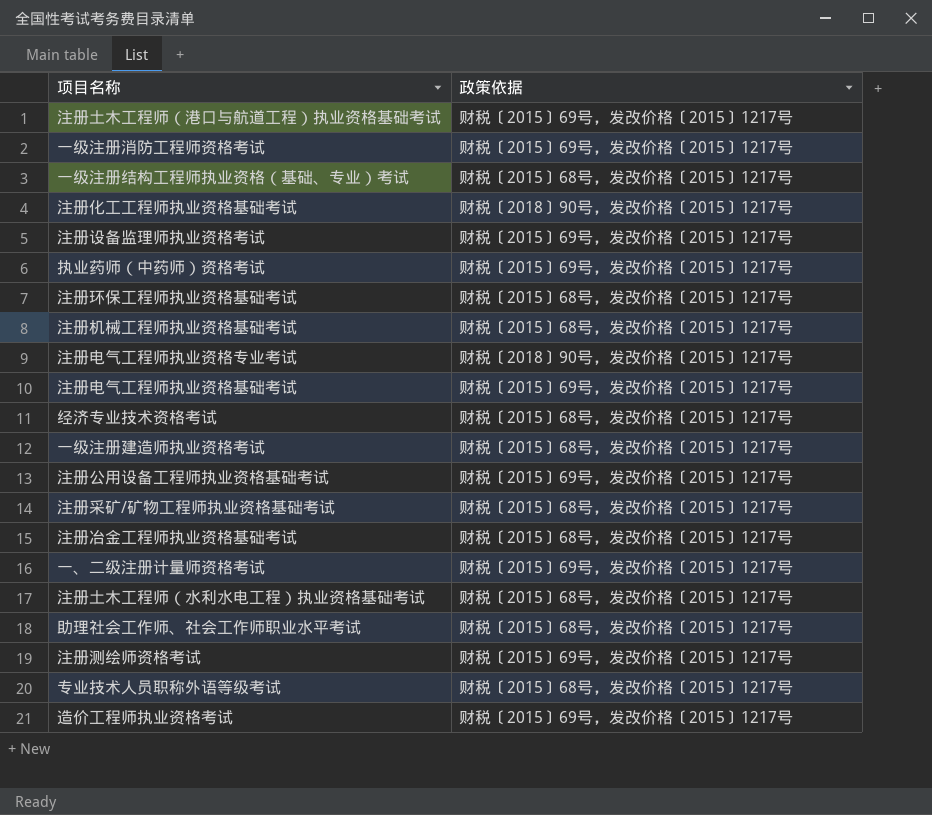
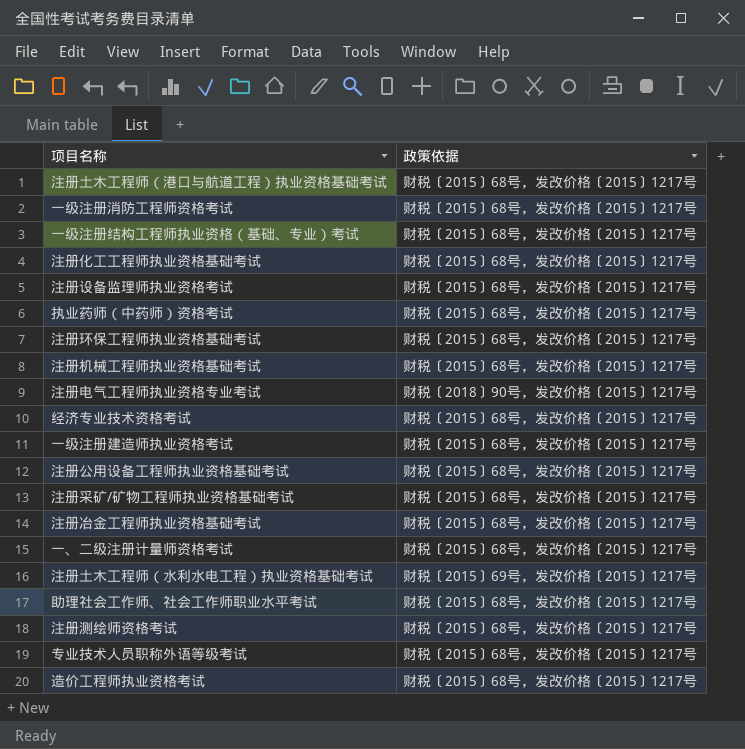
row 注册电气工程师执业资格基础考试: 财税〔2015〕69号，发改价格〔2015〕1217号 -> none
注册土木工程师（港口与航道工程）执业资格基础考试 | 政策依据: 财税〔2015〕69号，发改价格〔2015〕1217号 -> 财税〔2015〕68号，发改价格〔2015〕1217号
一级注册消防工程师资格考试 | 政策依据: 财税〔2015〕69号，发改价格〔2015〕1217号 -> 财税〔2015〕68号，发改价格〔2015〕1217号
注册化工工程师执业资格基础考试 | 政策依据: 财税〔2018〕90号，发改价格〔2015〕1217号 -> 财税〔2015〕68号，发改价格〔2015〕1217号
注册设备监理师执业资格考试 | 政策依据: 财税〔2015〕69号，发改价格〔2015〕1217号 -> 财税〔2015〕68号，发改价格〔2015〕1217号
执业药师（中药师）资格考试 | 政策依据: 财税〔2015〕69号，发改价格〔2015〕1217号 -> 财税〔2015〕68号，发改价格〔2015〕1217号
注册公用设备工程师执业资格基础考试 | 政策依据: 财税〔2015〕69号，发改价格〔2015〕1217号 -> 财税〔2015〕68号，发改价格〔2015〕1217号
一、二级注册计量师资格考试 | 政策依据: 财税〔2015〕69号，发改价格〔2015〕1217号 -> 财税〔2015〕68号，发改价格〔2015〕1217号
注册土木工程师（水利水电工程）执业资格基础考试 | 政策依据: 财税〔2015〕68号，发改价格〔2015〕1217号 -> 财税〔2015〕69号，发改价格〔2015〕1217号
注册测绘师资格考试 | 政策依据: 财税〔2015〕69号，发改价格〔2015〕1217号 -> 财税〔2015〕68号，发改价格〔2015〕1217号
造价工程师执业资格考试 | 政策依据: 财税〔2015〕69号，发改价格〔2015〕1217号 -> 财税〔2015〕68号，发改价格〔2015〕1217号

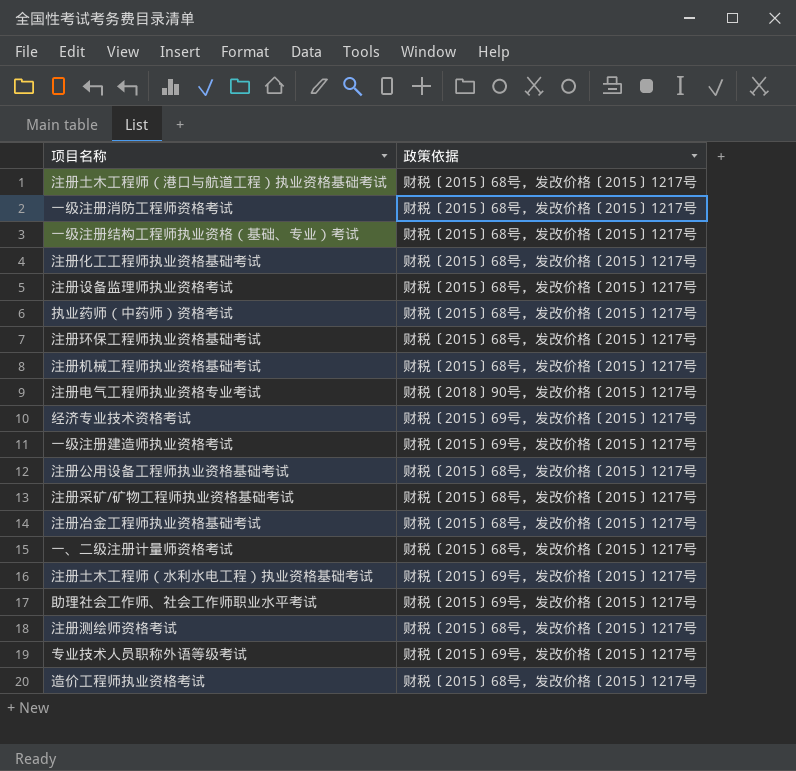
经济专业技术资格考试 | 政策依据: 财税〔2015〕68号，发改价格〔2015〕1217号 -> 财税〔2015〕69号，发改价格〔2015〕1217号
一级注册建造师执业资格考试 | 政策依据: 财税〔2015〕68号，发改价格〔2015〕1217号 -> 财税〔2015〕69号，发改价格〔2015〕1217号
助理社会工作师、社会工作师职业水平考试 | 政策依据: 财税〔2015〕68号，发改价格〔2015〕1217号 -> 财税〔2015〕69号，发改价格〔2015〕1217号
专业技术人员职称外语等级考试 | 政策依据: 财税〔2015〕68号，发改价格〔2015〕1217号 -> 财税〔2015〕69号，发改价格〔2015〕1217号

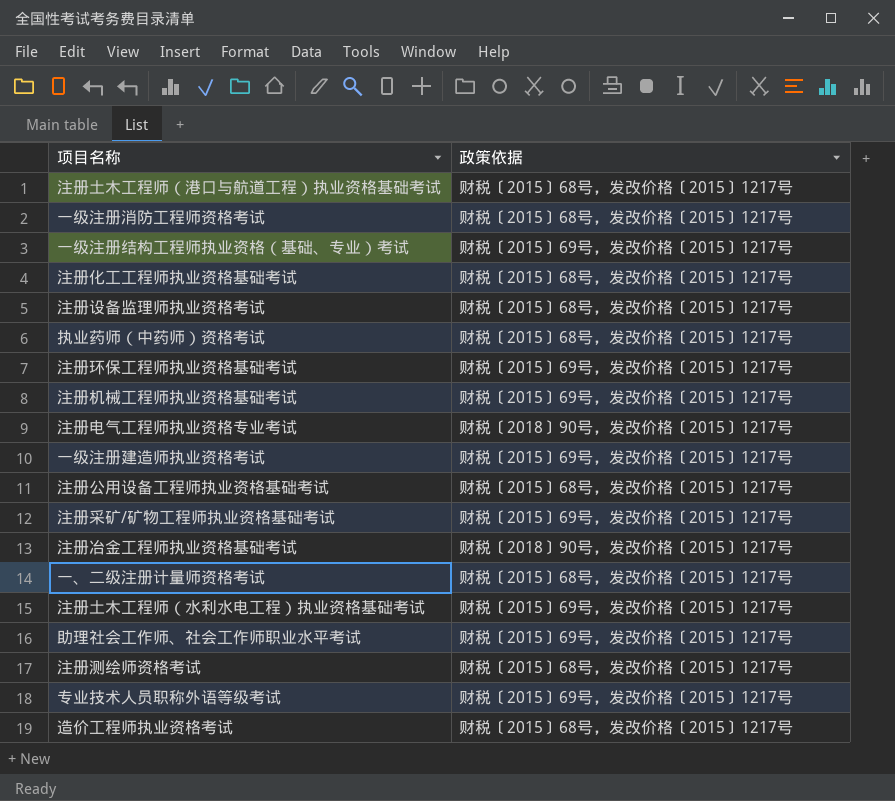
row 经济专业技术资格考试: 财税〔2015〕69号，发改价格〔2015〕1217号 -> none
一级注册结构工程师执业资格（基础、专业）考试 | 政策依据: 财税〔2015〕68号，发改价格〔2015〕1217号 -> 财税〔2015〕69号，发改价格〔2015〕1217号
注册环保工程师执业资格基础考试 | 政策依据: 财税〔2015〕68号，发改价格〔2015〕1217号 -> 财税〔2015〕69号，发改价格〔2015〕1217号
注册机械工程师执业资格基础考试 | 政策依据: 财税〔2015〕68号，发改价格〔2015〕1217号 -> 财税〔2015〕69号，发改价格〔2015〕1217号
注册采矿/矿物工程师执业资格基础考试 | 政策依据: 财税〔2015〕68号，发改价格〔2015〕1217号 -> 财税〔2015〕69号，发改价格〔2015〕1217号
注册冶金工程师执业资格基础考试 | 政策依据: 财税〔2015〕68号，发改价格〔2015〕1217号 -> 财税〔2018〕90号，发改价格〔2015〕1217号

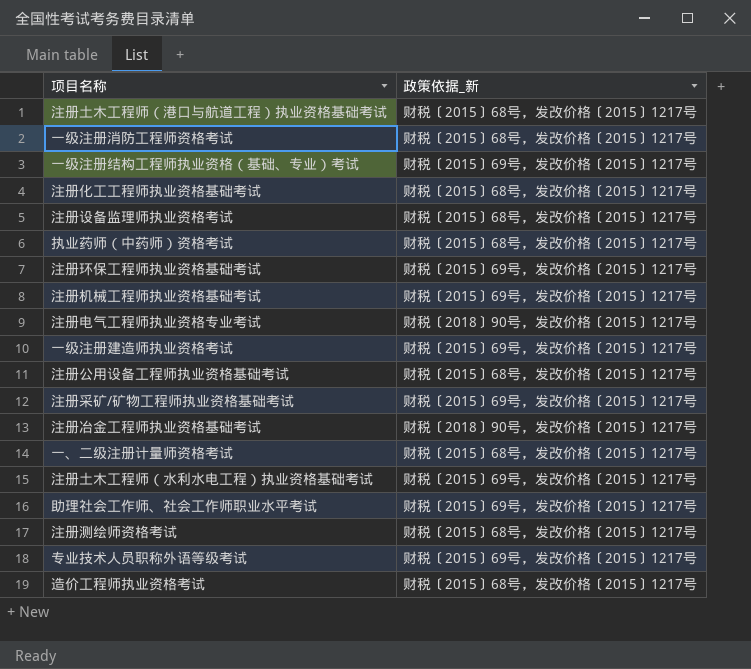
column name: 政策依据 -> 政策依据_新

